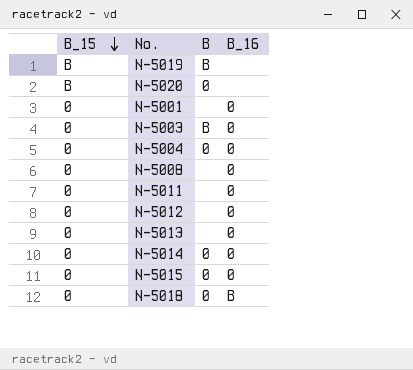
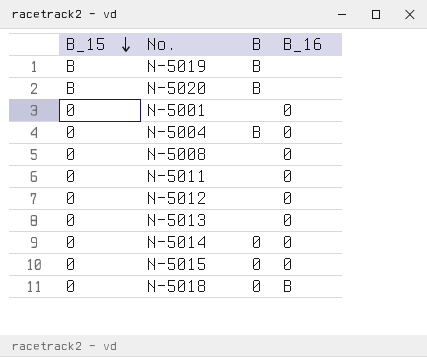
row N-5003: 0 | B | 0 -> none
N-5020 | B: 0 -> B
N-5004 | B: 0 -> B

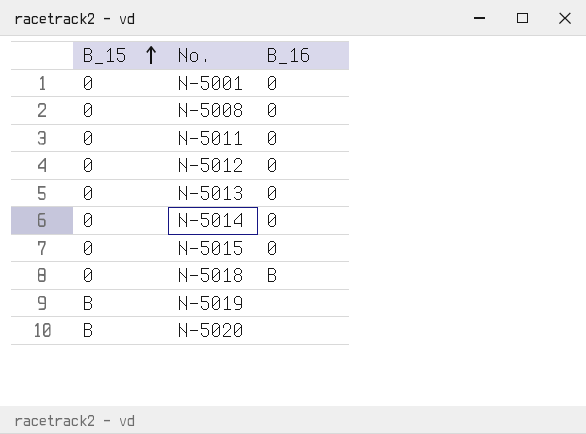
row order: B_15 descending -> B_15 ascending
column B | position: 3 -> none
row N-5004: 0 | B | 0 -> none

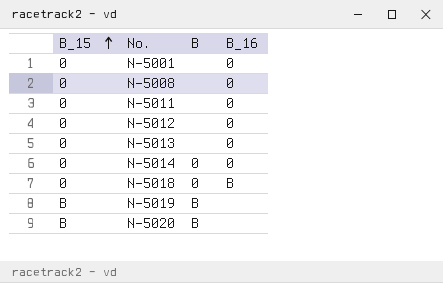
column B | position: none -> 3
row N-5015: 0 | 0 -> none

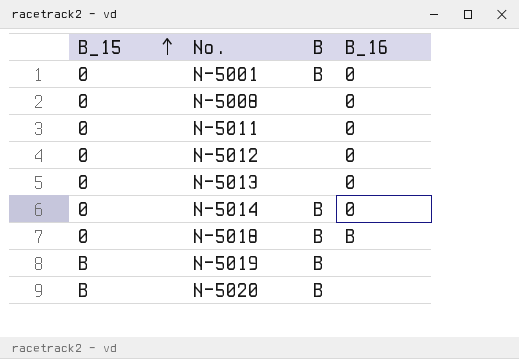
N-5001 | B: none -> B
N-5014 | B: 0 -> B
N-5018 | B: 0 -> B

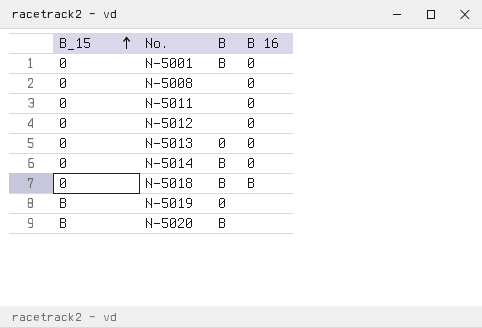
column name: B_16 -> B 16
N-5013 | B: none -> 0
N-5019 | B: B -> 0

